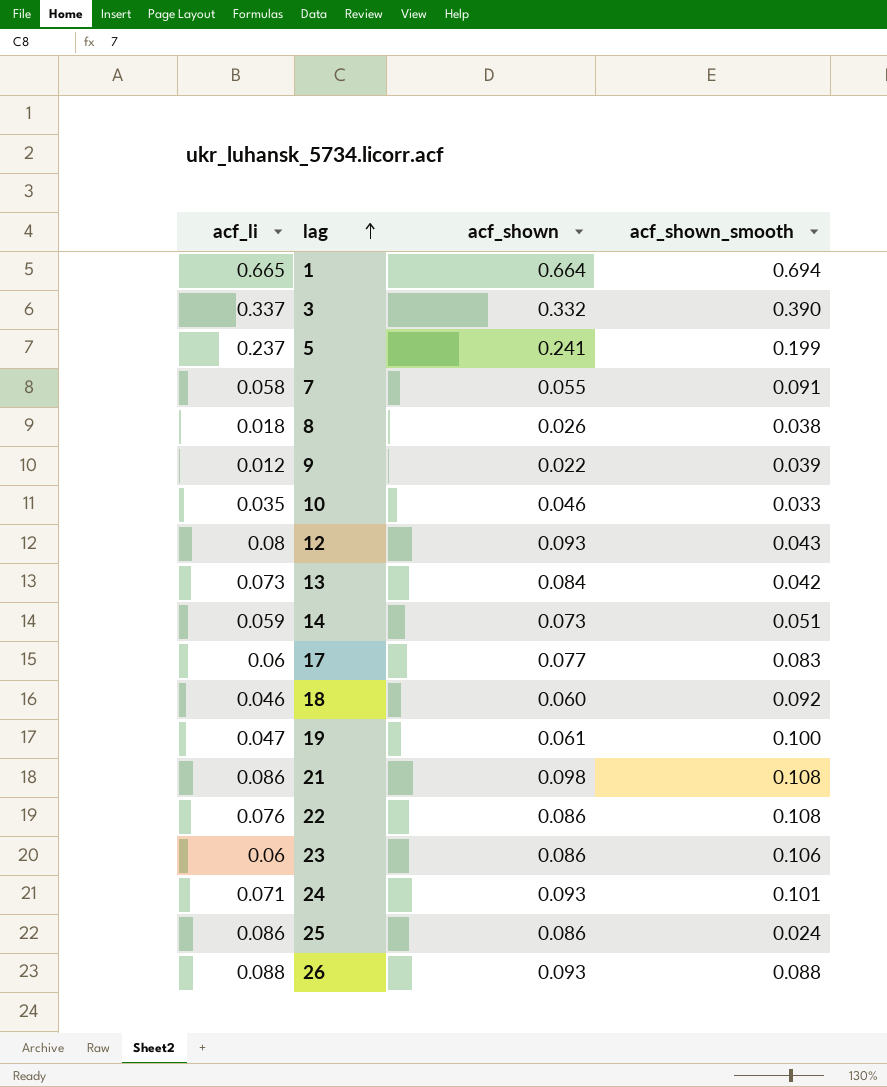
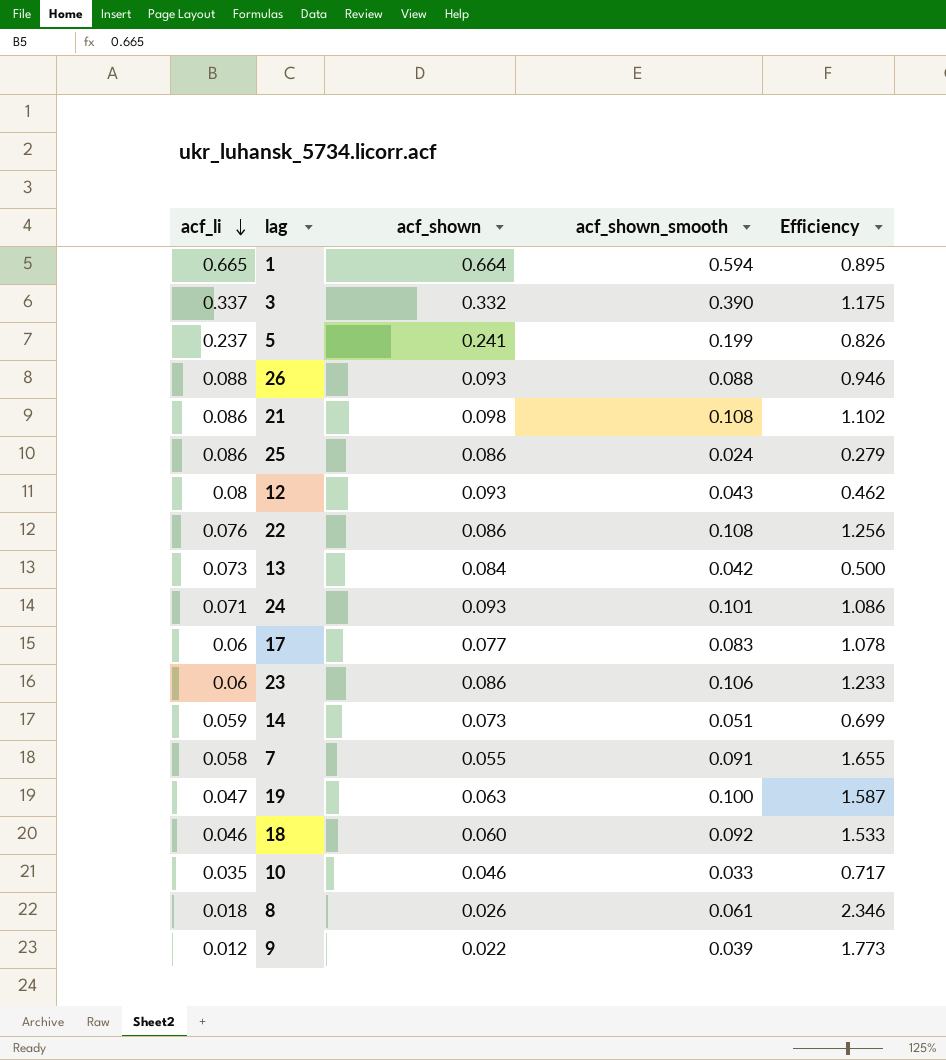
row order: lag ascending -> acf_li descending
column Efficiency | formula: none -> [acf_shown_smooth] / [acf_shown]
1 | acf_shown_smooth: 0.694 -> 0.594
19 | acf_shown: 0.061 -> 0.063
8 | acf_shown_smooth: 0.038 -> 0.061

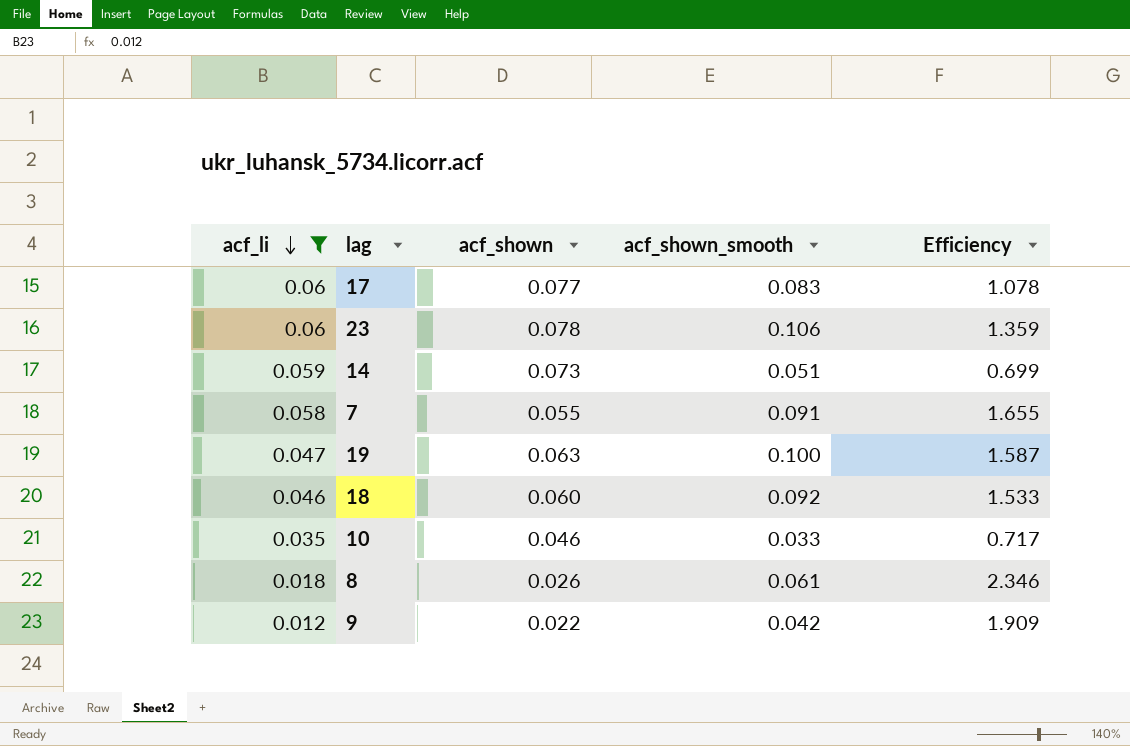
filter: none -> acf_li <= 0.06
23 | acf_shown: 0.086 -> 0.078
23 | Efficiency: 1.233 -> 1.359
9 | acf_shown_smooth: 0.039 -> 0.042
9 | Efficiency: 1.773 -> 1.909

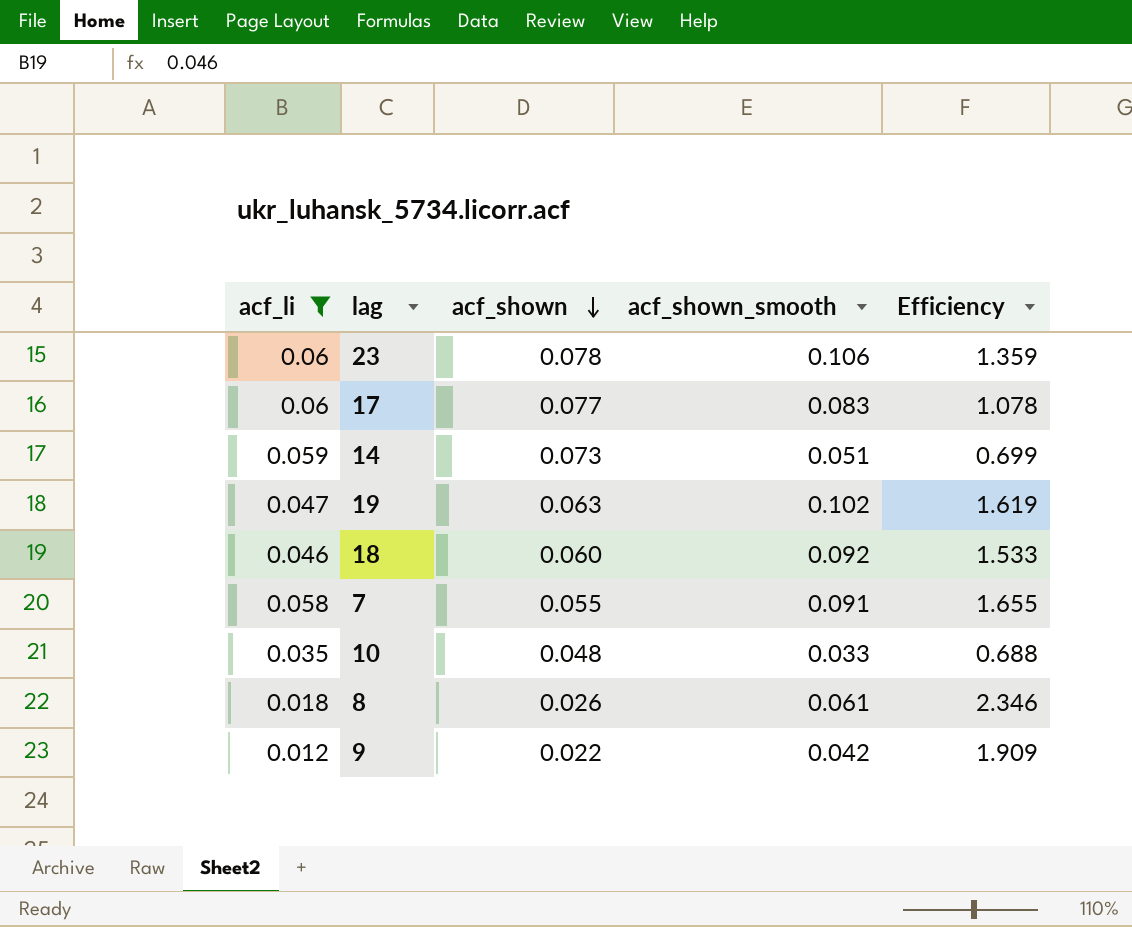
row order: acf_li descending -> acf_shown descending
19 | acf_shown_smooth: 0.100 -> 0.102
19 | Efficiency: 1.587 -> 1.619
10 | acf_shown: 0.046 -> 0.048
10 | Efficiency: 0.717 -> 0.688

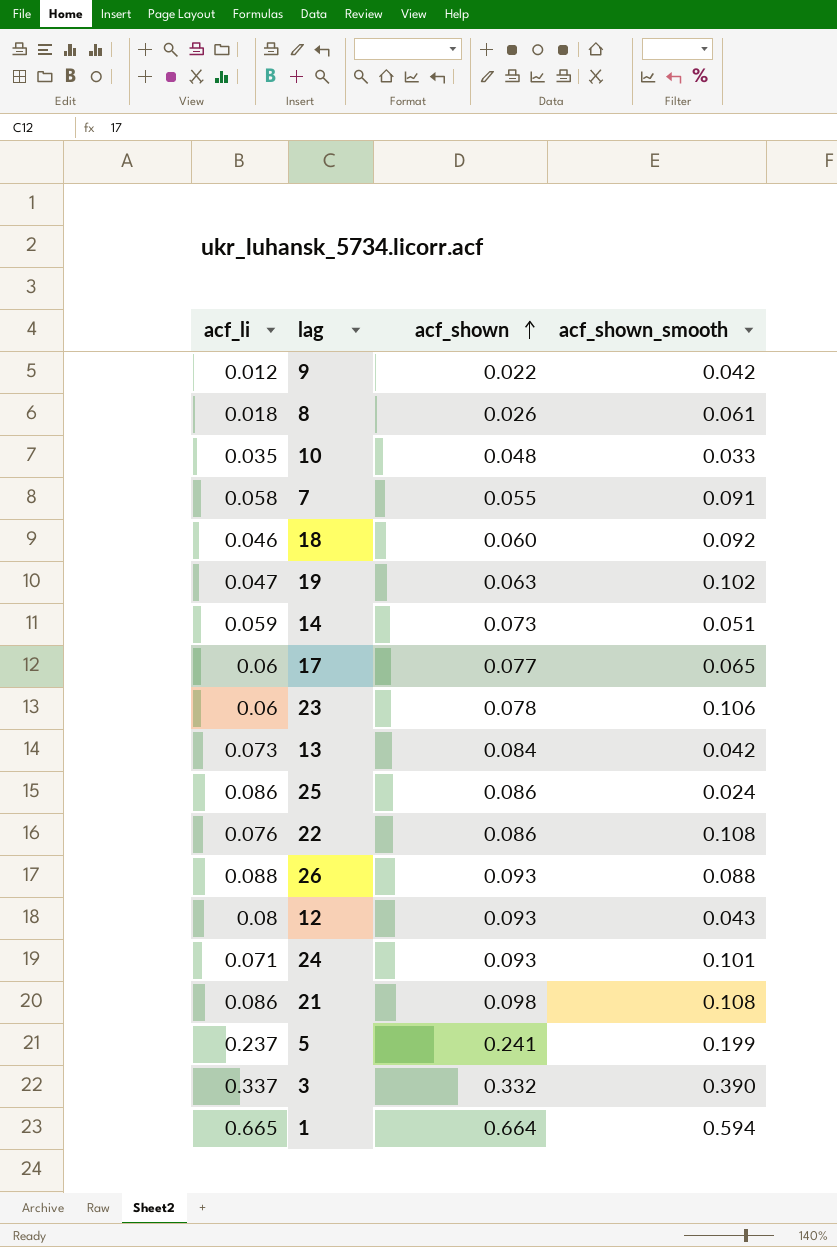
filter: acf_li <= 0.06 -> none
row order: acf_shown descending -> acf_shown ascending
column Efficiency | formula: [acf_shown_smooth] / [acf_shown] -> none
17 | acf_shown_smooth: 0.083 -> 0.065

